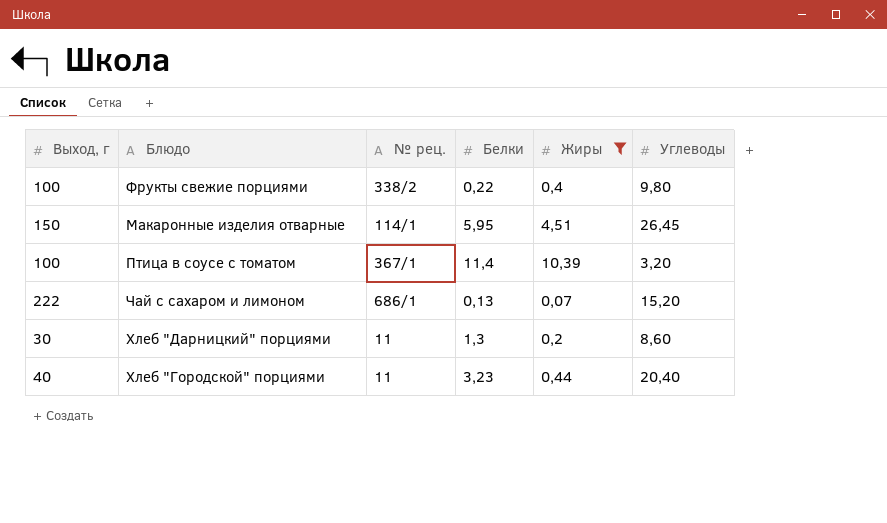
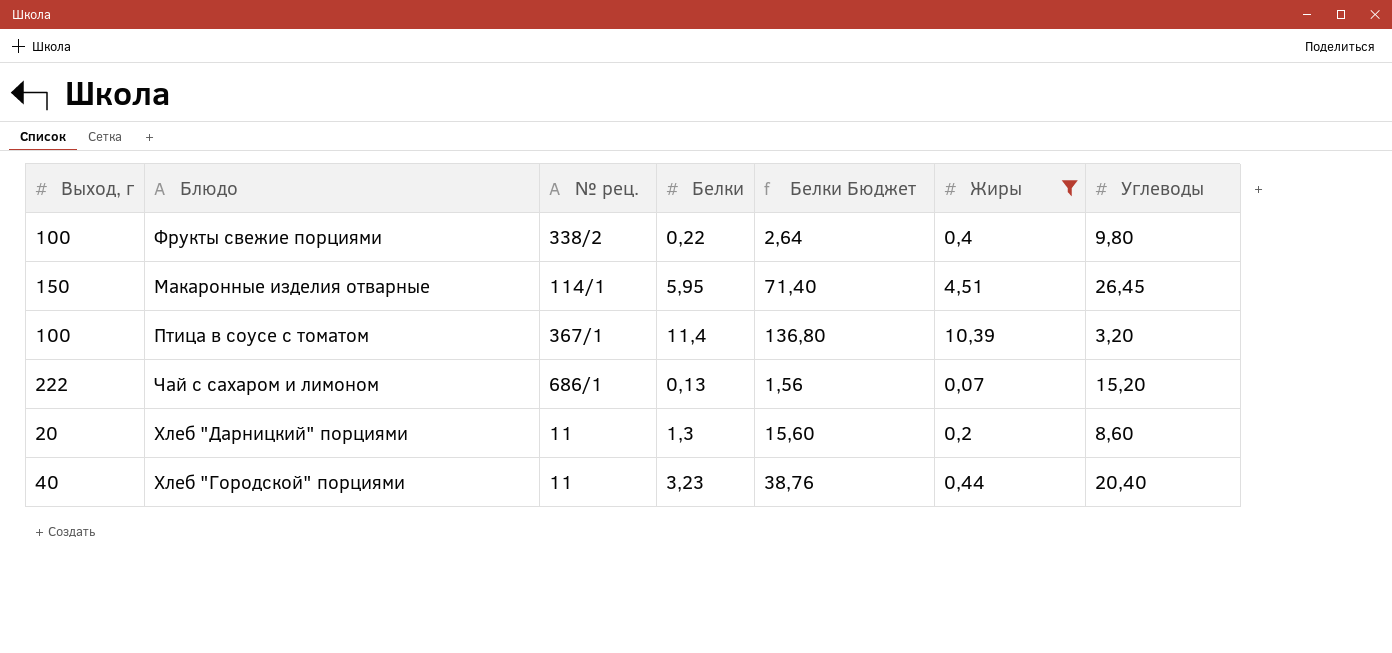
column Белки Бюджет | formula: none -> [Белки] * 12
Хлеб "Дарницкий" порциями | Выход, г: 30 -> 20

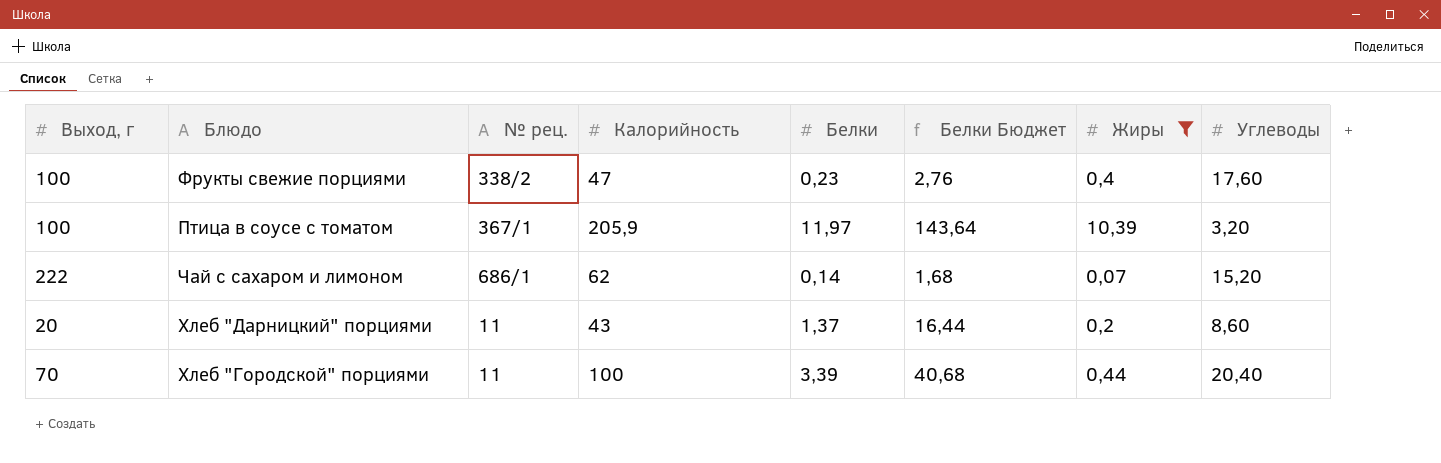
column Калорийность | position: none -> 4
row Макаронные изделия отварные: 150 | 114/1 | 5,95 | 71,40 | 4,51 | 26,45 -> none
Фрукты свежие порциями | Белки: 0,22 -> 0,23
Фрукты свежие порциями | Белки Бюджет: 2,64 -> 2,76
Фрукты свежие порциями | Углеводы: 9,80 -> 17,60
Птица в соусе с томатом | Белки: 11,4 -> 11,97
Птица в соусе с томатом | Белки Бюджет: 136,80 -> 143,64
Чай с сахаром и лимоном | Белки: 0,13 -> 0,14
Чай с сахаром и лимоном | Белки Бюджет: 1,56 -> 1,68
Хлеб "Дарницкий" порциями | Белки: 1,3 -> 1,37
Хлеб "Дарницкий" порциями | Белки Бюджет: 15,60 -> 16,44
Хлеб "Городской" порциями | Выход, г: 40 -> 70
Хлеб "Городской" порциями | Белки: 3,23 -> 3,39
Хлеб "Городской" порциями | Белки Бюджет: 38,76 -> 40,68

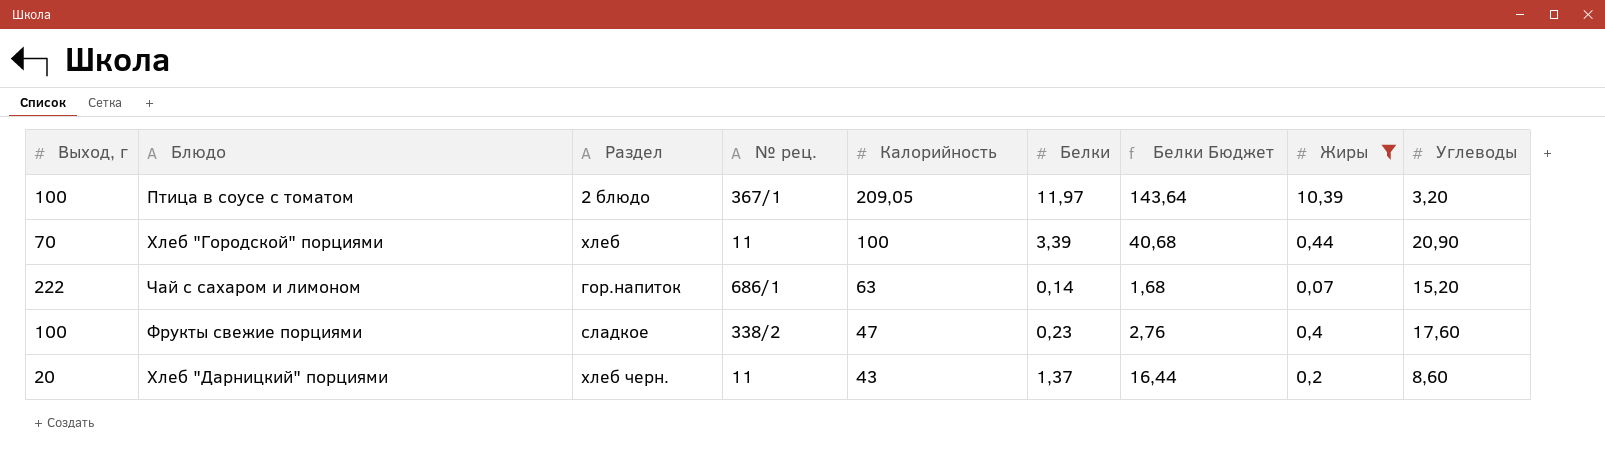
row order: none -> Калорийность descending
column Раздел | position: none -> 3
Птица в соусе с томатом | Калорийность: 205,9 -> 209,05
Хлеб "Городской" порциями | Углеводы: 20,40 -> 20,90
Чай с сахаром и лимоном | Калорийность: 62 -> 63

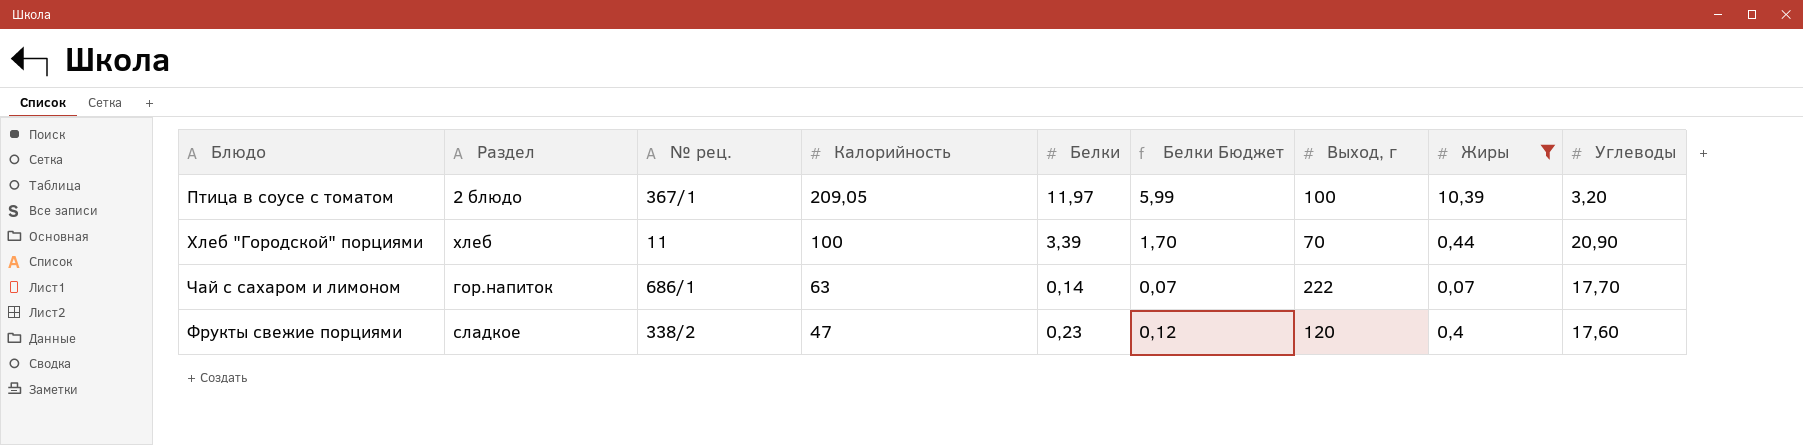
column Белки Бюджет | formula: [Белки] * 12 -> [Белки] * 0,5
column Выход, г | position: 1 -> 7
row Хлеб "Дарницкий" порциями: 20 | хлеб черн. | 11 | 43 | 1,37 | 16,44 | 0,2 | 8,60 -> none
Чай с сахаром и лимоном | Углеводы: 15,20 -> 17,70
Фрукты свежие порциями | Выход, г: 100 -> 120

